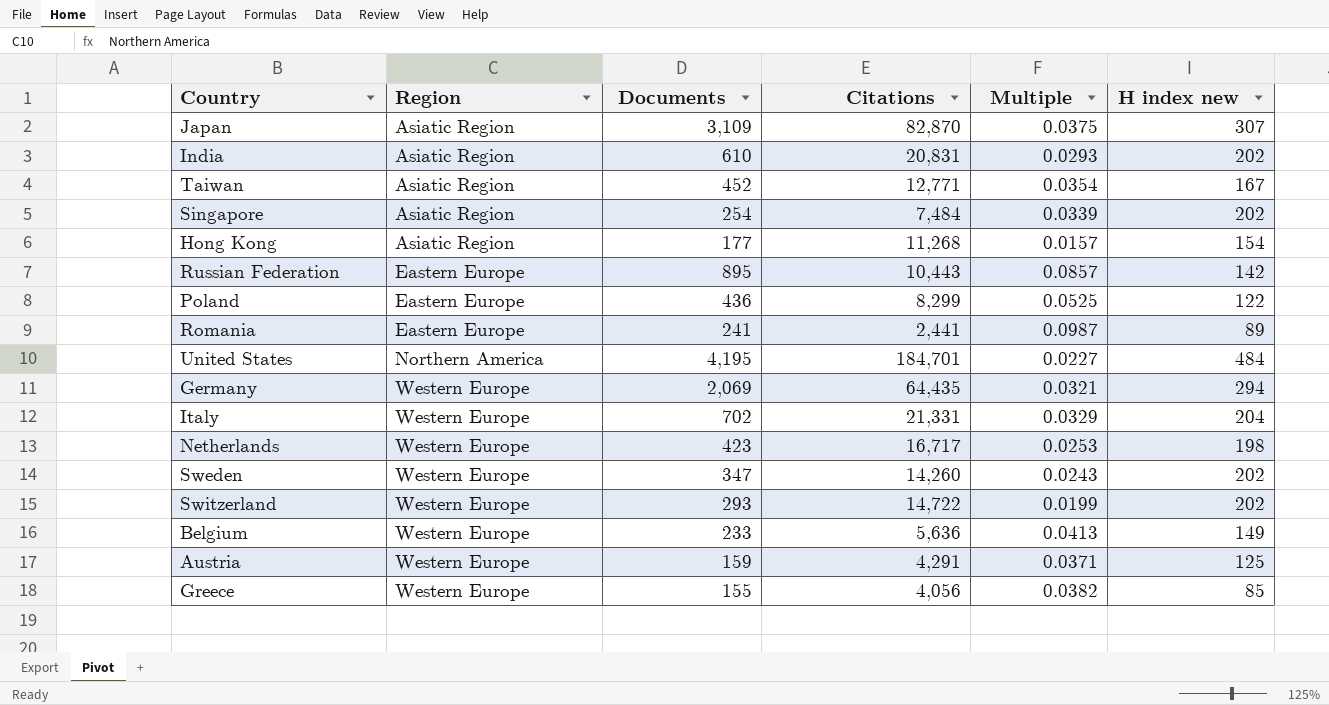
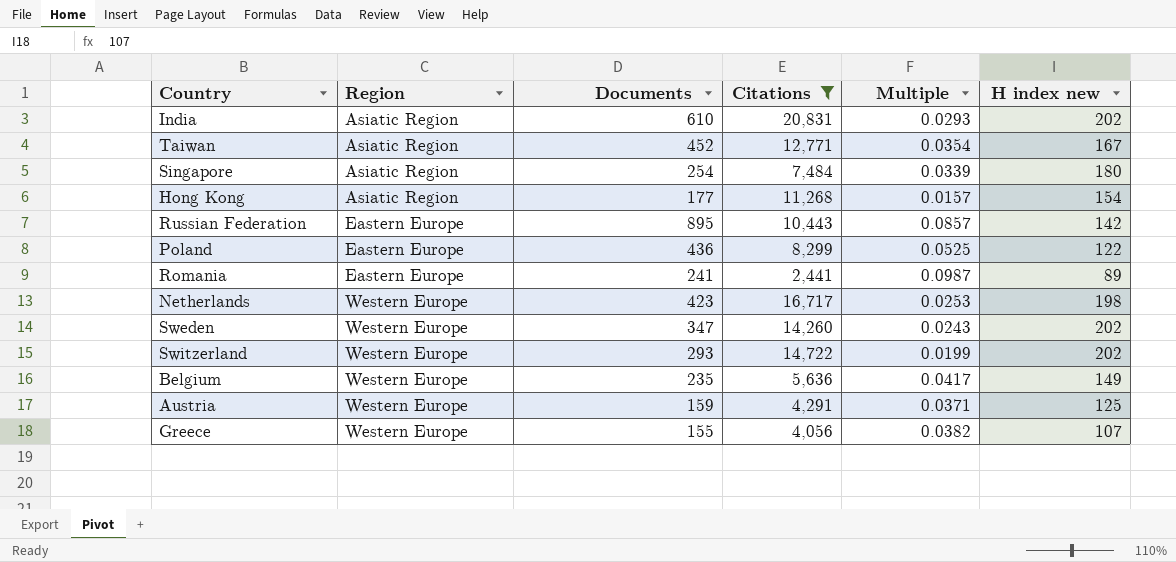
filter: none -> Citations <= 20,831
Singapore | H index new: 202 -> 180
Belgium | Documents: 233 -> 235
Belgium | Multiple: 0.0413 -> 0.0417
Greece | H index new: 85 -> 107

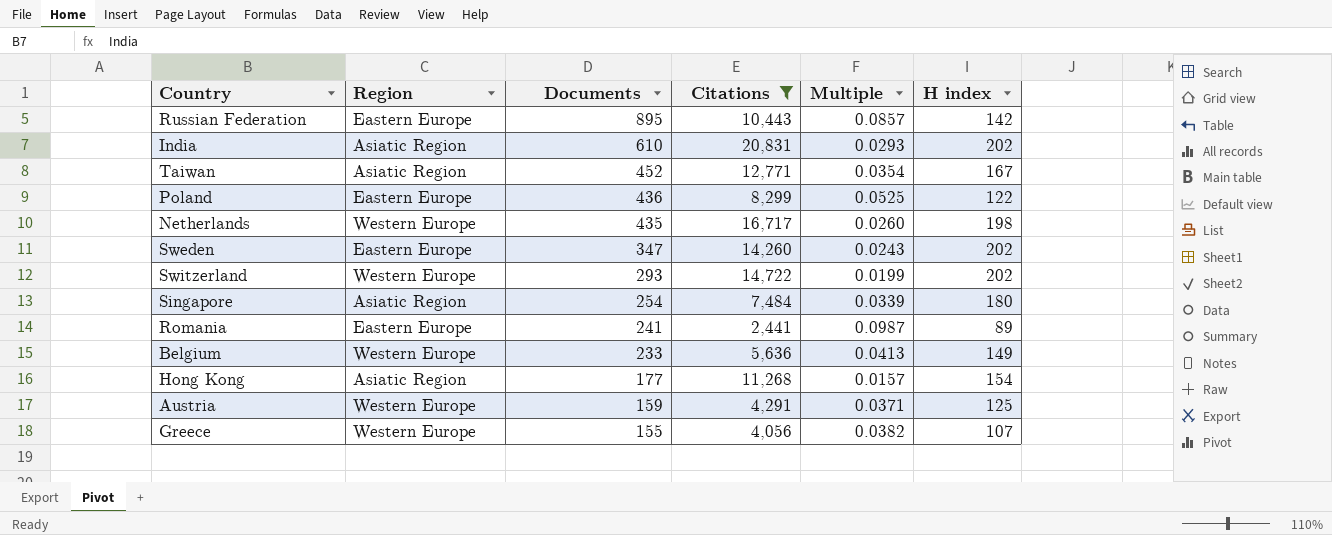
row order: Region ascending -> Documents descending
column name: H index new -> H index
Netherlands | Documents: 423 -> 435
Netherlands | Multiple: 0.0253 -> 0.0260
Sweden | Region: Western Europe -> Eastern Europe
Belgium | Documents: 235 -> 233
Belgium | Multiple: 0.0417 -> 0.0413

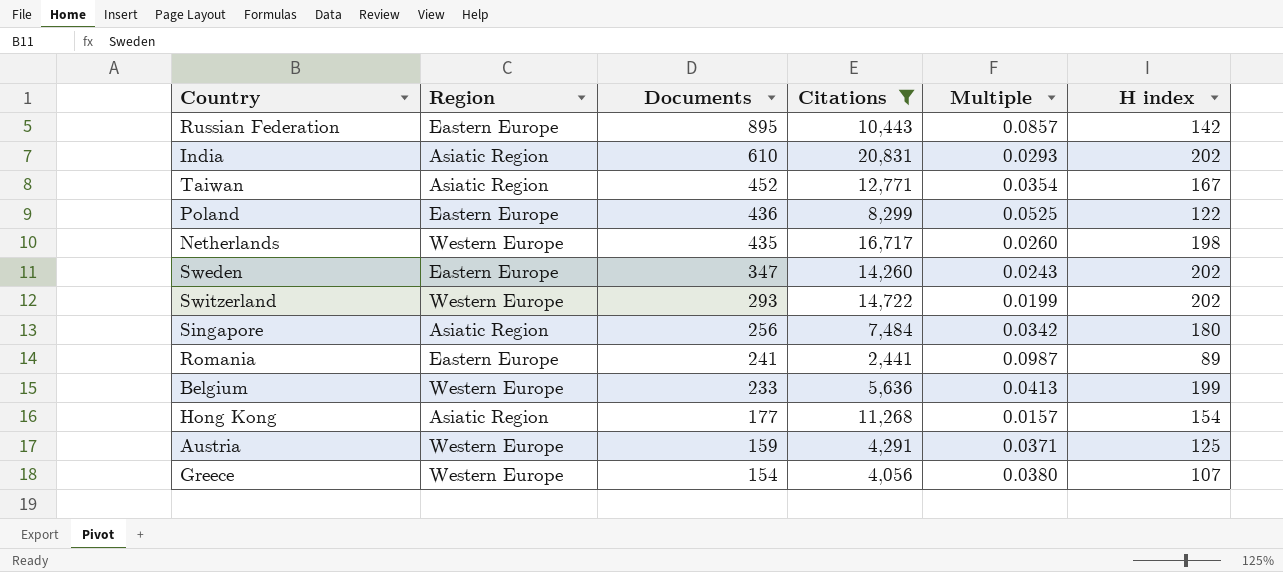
Singapore | Documents: 254 -> 256
Singapore | Multiple: 0.0339 -> 0.0342
Belgium | H index: 149 -> 199
Greece | Documents: 155 -> 154
Greece | Multiple: 0.0382 -> 0.0380

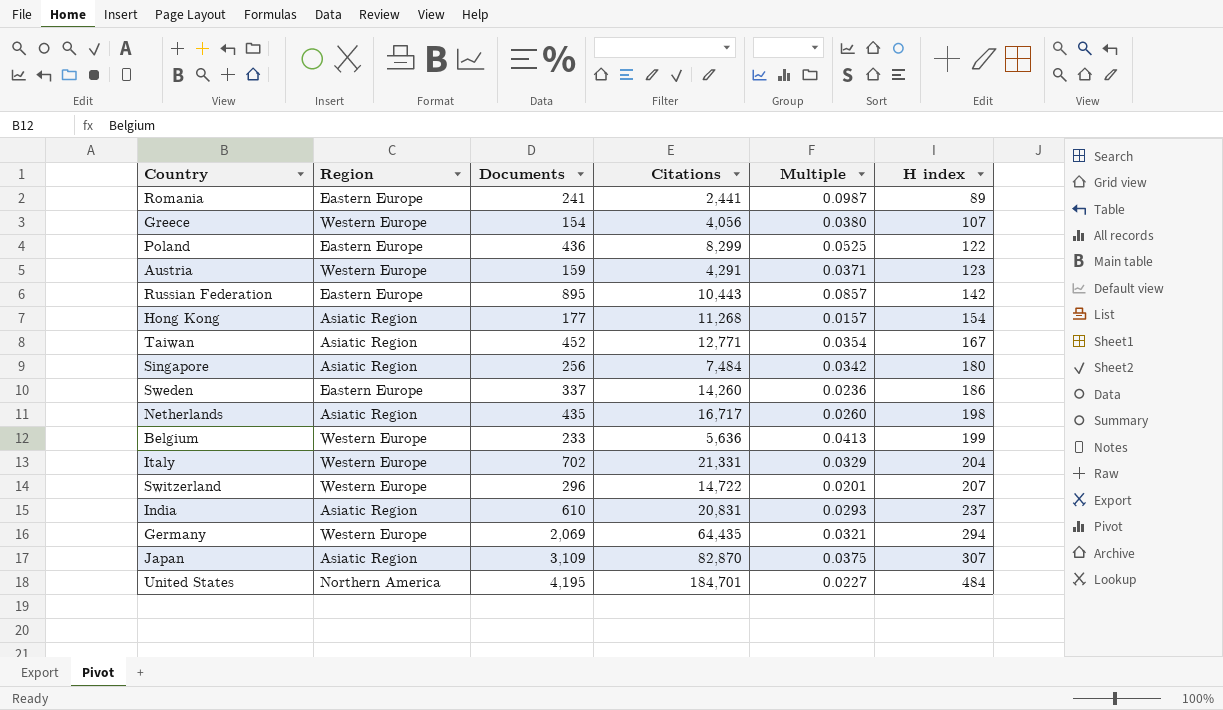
filter: Citations <= 20,831 -> none
row order: Documents descending -> H index ascending
Austria | H index: 125 -> 123
Sweden | Documents: 347 -> 337
Sweden | Multiple: 0.0243 -> 0.0236
Sweden | H index: 202 -> 186
Netherlands | Region: Western Europe -> Asiatic Region
Switzerland | Documents: 293 -> 296
Switzerland | Multiple: 0.0199 -> 0.0201
Switzerland | H index: 202 -> 207
India | H index: 202 -> 237

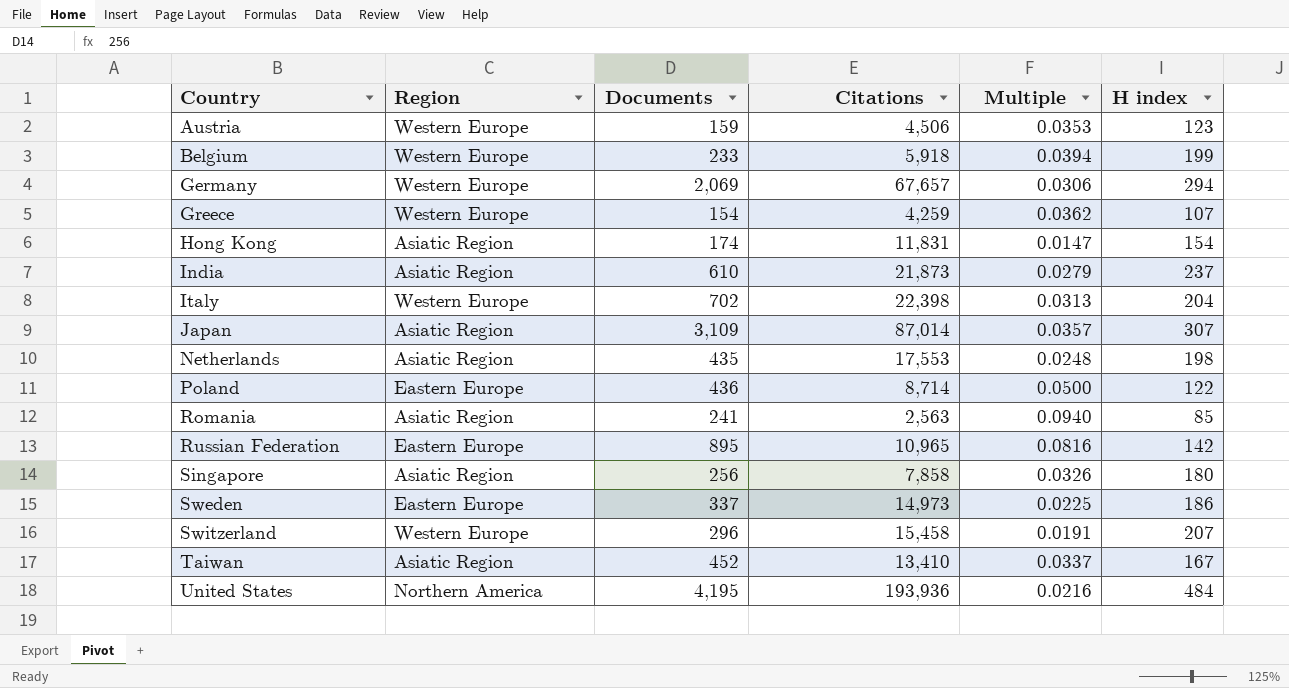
row order: H index ascending -> Country ascending
Austria | Citations: 4,291 -> 4,506
Austria | Multiple: 0.0371 -> 0.0353
Belgium | Citations: 5,636 -> 5,918
Belgium | Multiple: 0.0413 -> 0.0394
Germany | Citations: 64,435 -> 67,657
Germany | Multiple: 0.0321 -> 0.0306
Greece | Citations: 4,056 -> 4,259
Greece | Multiple: 0.0380 -> 0.0362
Hong Kong | Documents: 177 -> 174
Hong Kong | Citations: 11,268 -> 11,831
Hong Kong | Multiple: 0.0157 -> 0.0147
India | Citations: 20,831 -> 21,873
India | Multiple: 0.0293 -> 0.0279
Italy | Citations: 21,331 -> 22,398
Italy | Multiple: 0.0329 -> 0.0313
Japan | Citations: 82,870 -> 87,014
Japan | Multiple: 0.0375 -> 0.0357
Netherlands | Citations: 16,717 -> 17,553
Netherlands | Multiple: 0.0260 -> 0.0248
Poland | Citations: 8,299 -> 8,714
Poland | Multiple: 0.0525 -> 0.0500
Romania | Region: Eastern Europe -> Asiatic Region
Romania | Citations: 2,441 -> 2,563
Romania | Multiple: 0.0987 -> 0.0940
Romania | H index: 89 -> 85
Russian Federation | Citations: 10,443 -> 10,965
Russian Federation | Multiple: 0.0857 -> 0.0816
Singapore | Citations: 7,484 -> 7,858
Singapore | Multiple: 0.0342 -> 0.0326
Sweden | Citations: 14,260 -> 14,973
Sweden | Multiple: 0.0236 -> 0.0225
Switzerland | Citations: 14,722 -> 15,458
Switzerland | Multiple: 0.0201 -> 0.0191
Taiwan | Citations: 12,771 -> 13,410
Taiwan | Multiple: 0.0354 -> 0.0337
United States | Citations: 184,701 -> 193,936
United States | Multiple: 0.0227 -> 0.0216

